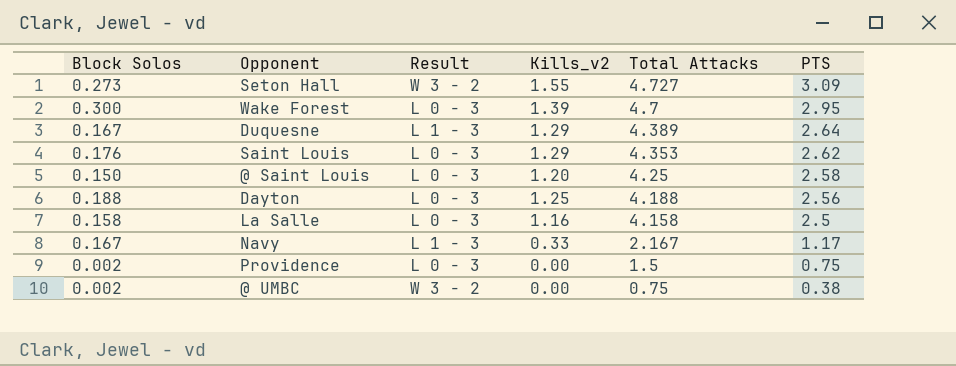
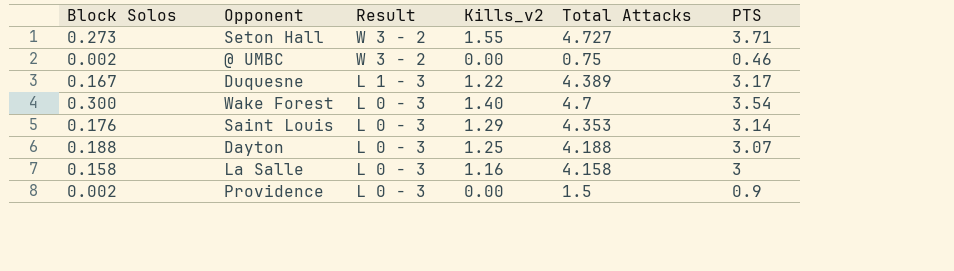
row order: Total Attacks descending -> Result descending
row @ Saint Louis: 0.150 | L 0 - 3 | 1.20 | 4.25 | 2.58 -> none
row Navy: 0.167 | L 1 - 3 | 0.33 | 2.167 | 1.17 -> none
Seton Hall | PTS: 3.09 -> 3.71
@ UMBC | PTS: 0.38 -> 0.46
Duquesne | Kills_v2: 1.29 -> 1.22
Duquesne | PTS: 2.64 -> 3.17
Wake Forest | Kills_v2: 1.39 -> 1.40
Wake Forest | PTS: 2.95 -> 3.54
Saint Louis | PTS: 2.62 -> 3.14
Dayton | PTS: 2.56 -> 3.07
La Salle | PTS: 2.5 -> 3
Providence | PTS: 0.75 -> 0.9

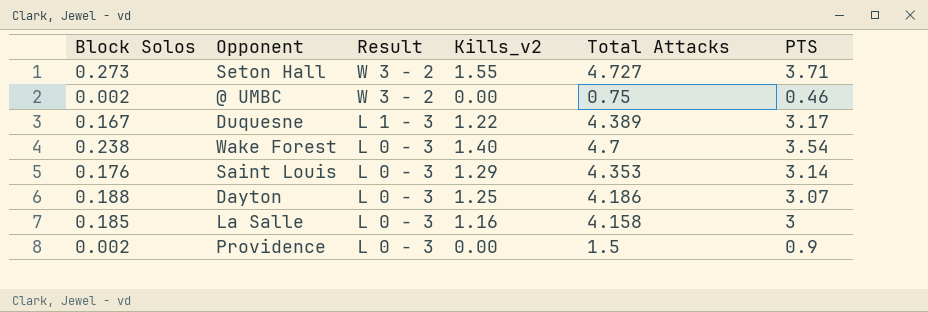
Wake Forest | Block Solos: 0.300 -> 0.238
Dayton | Total Attacks: 4.188 -> 4.186
La Salle | Block Solos: 0.158 -> 0.185

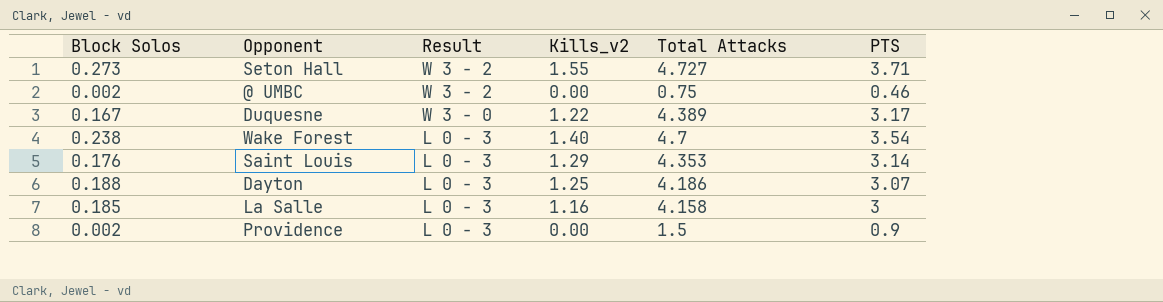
Duquesne | Result: L 1 - 3 -> W 3 - 0

